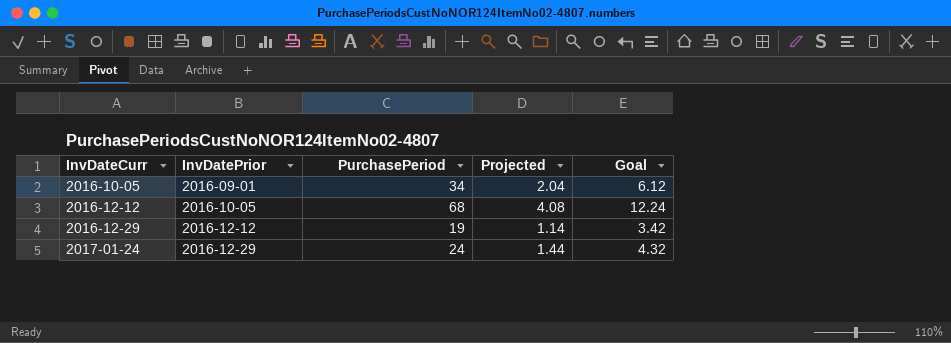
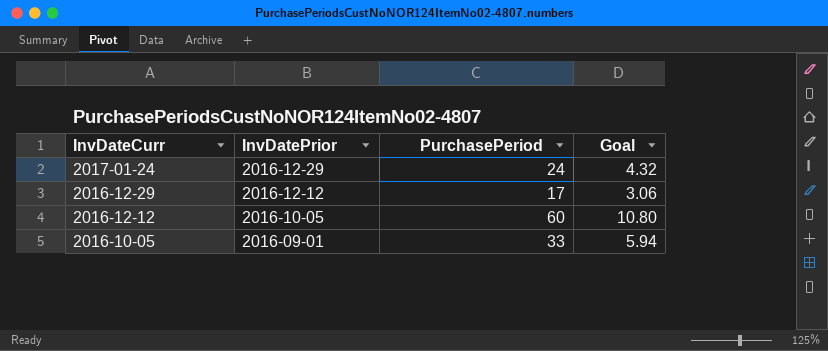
row order: InvDateCurr ascending -> InvDateCurr descending
column Projected | formula: [PurchasePeriod] * 0.06 -> none
2016-12-29 | PurchasePeriod: 19 -> 17
2016-12-29 | Goal: 3.42 -> 3.06
2016-12-12 | PurchasePeriod: 68 -> 60
2016-12-12 | Goal: 12.24 -> 10.80
2016-10-05 | PurchasePeriod: 34 -> 33
2016-10-05 | Goal: 6.12 -> 5.94

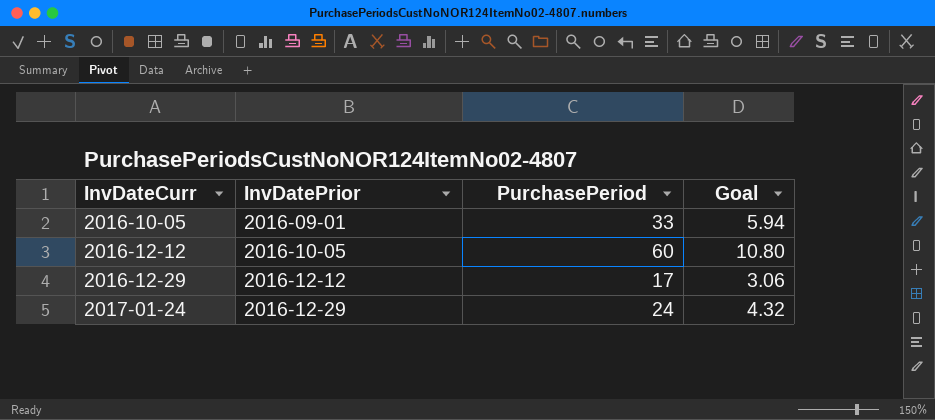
row order: InvDateCurr descending -> InvDateCurr ascending

